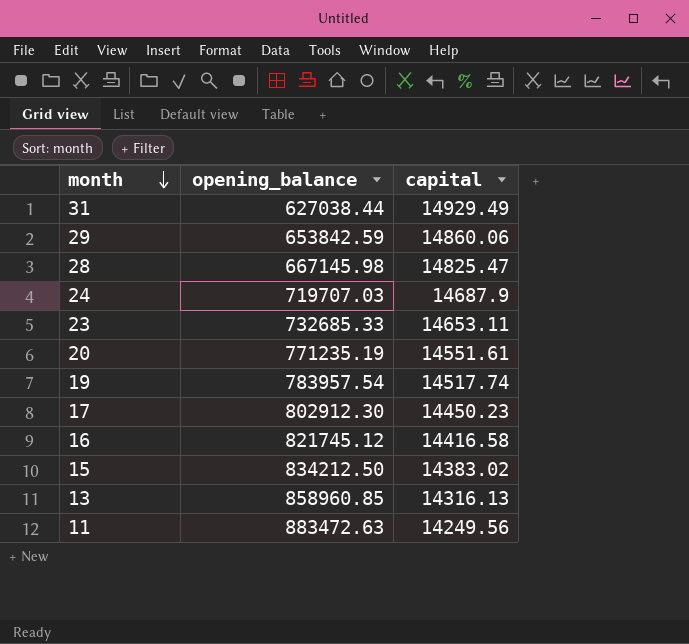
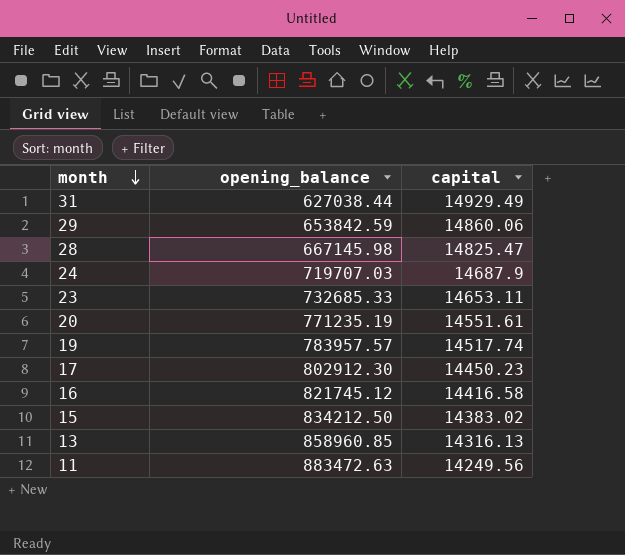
19 | opening_balance: 783957.54 -> 783957.57

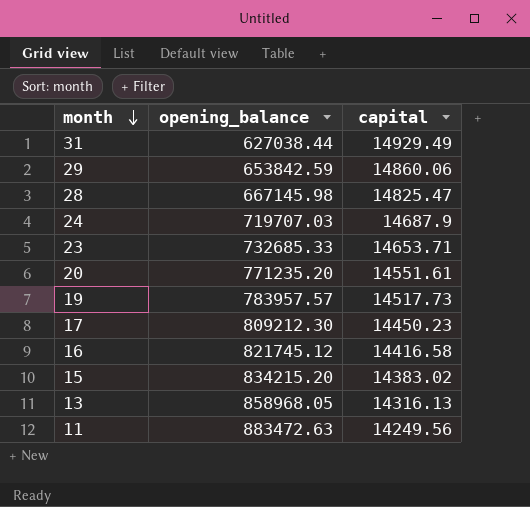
23 | capital: 14653.11 -> 14653.71
20 | opening_balance: 771235.19 -> 771235.20
19 | capital: 14517.74 -> 14517.73
17 | opening_balance: 802912.30 -> 809212.30
15 | opening_balance: 834212.50 -> 834215.20
13 | opening_balance: 858960.85 -> 858968.05

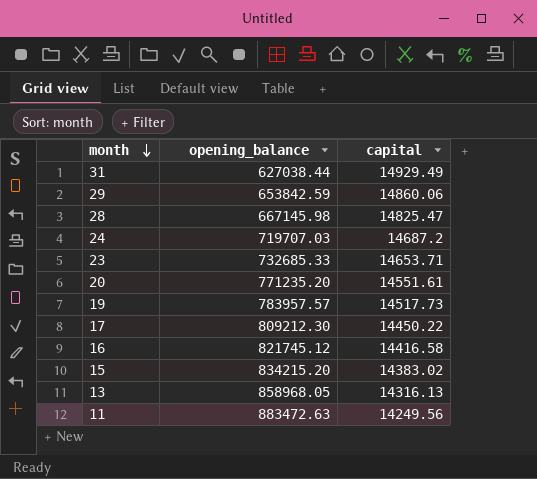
24 | capital: 14687.9 -> 14687.2
17 | capital: 14450.23 -> 14450.22

